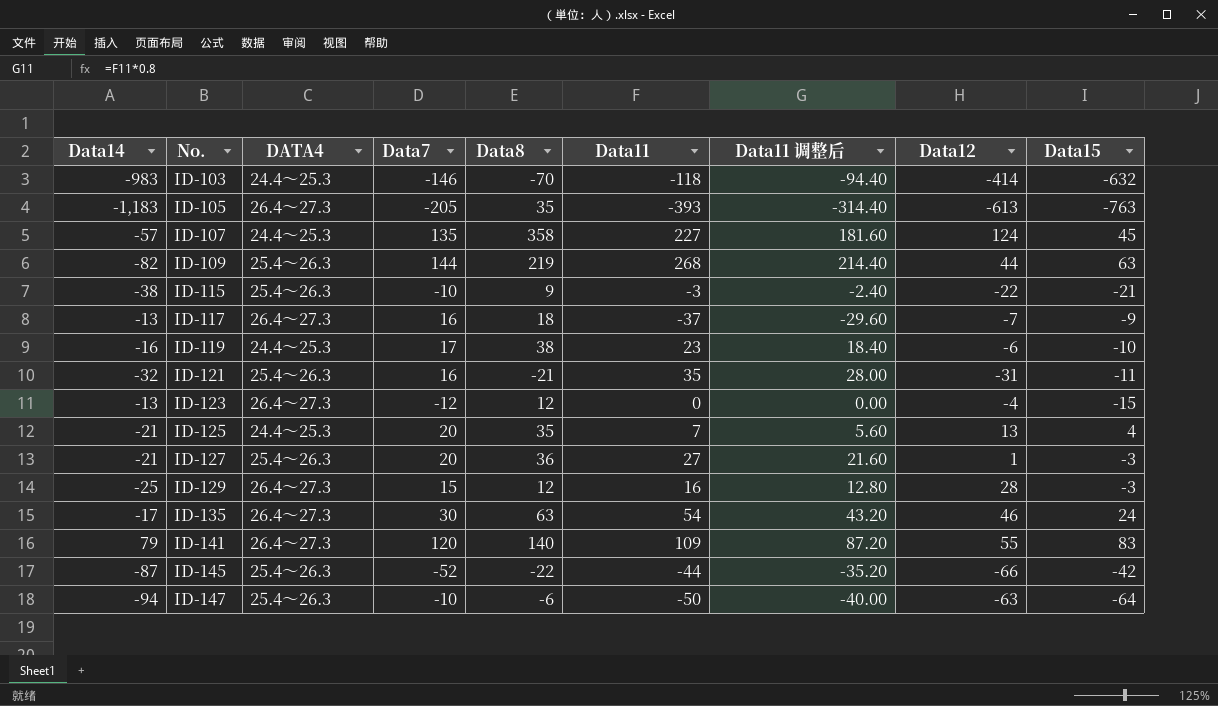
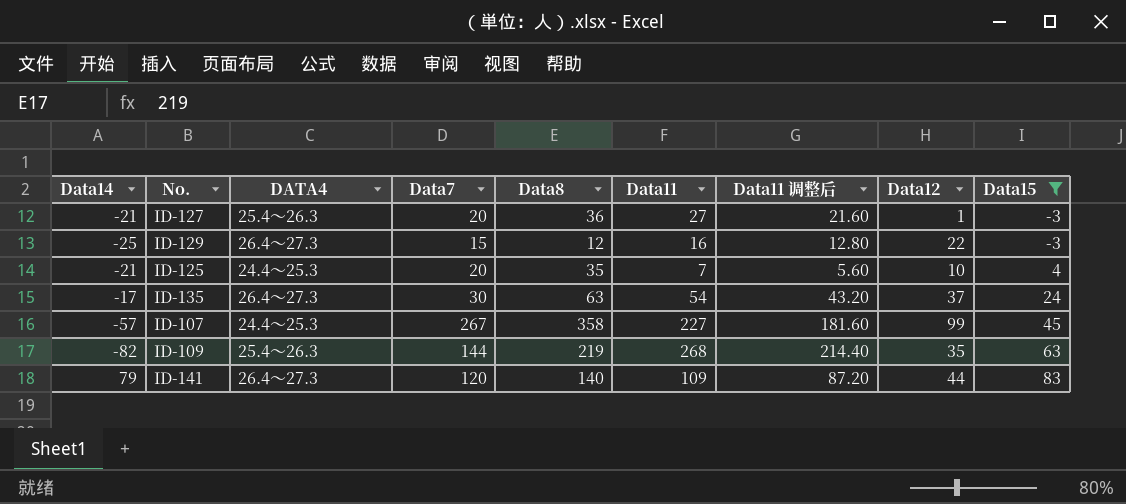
filter: none -> Data15 >= -3
row order: No. ascending -> Data15 ascending
ID-129 | Data12: 28 -> 22
ID-125 | Data12: 13 -> 10
ID-135 | Data12: 46 -> 37
ID-107 | Data7: 135 -> 267
ID-107 | Data12: 124 -> 99
ID-109 | Data12: 44 -> 35
ID-141 | Data12: 55 -> 44

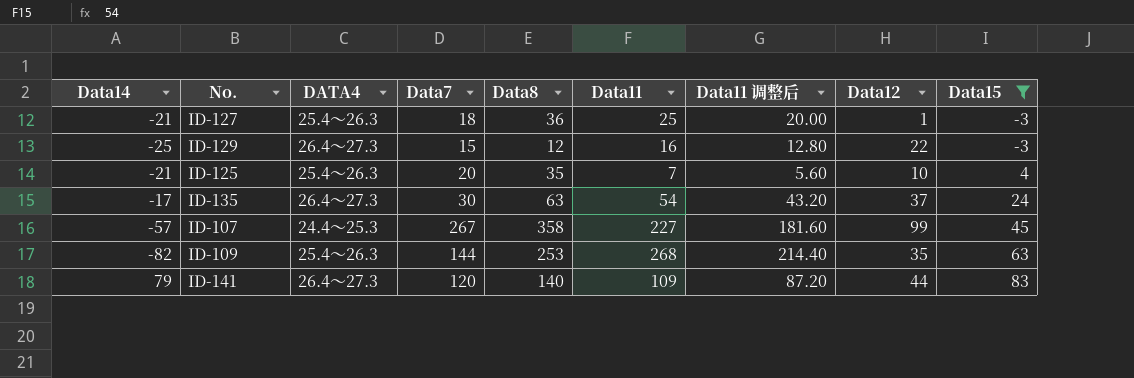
ID-127 | Data7: 20 -> 18
ID-127 | Data11: 27 -> 25
ID-127 | Data11 调整后: 21.60 -> 20.00
ID-125 | DATA4: 24.4～25.3 -> 25.4～26.3
ID-109 | Data8: 219 -> 253

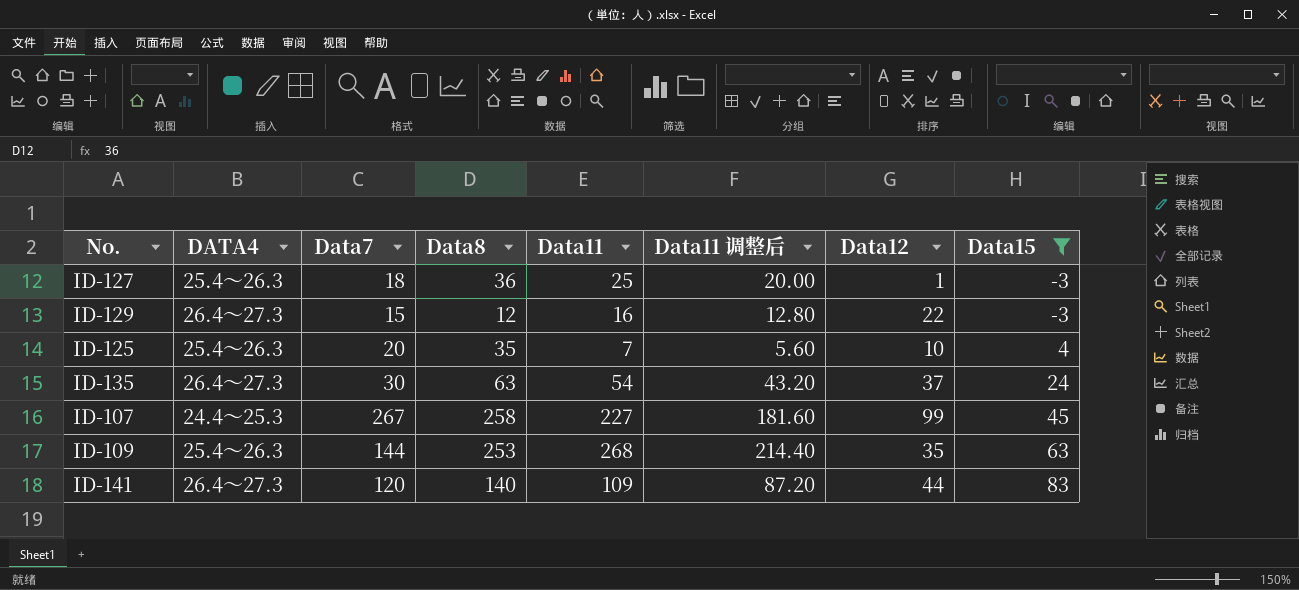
column Data14 | position: 1 -> none
ID-107 | Data8: 358 -> 258

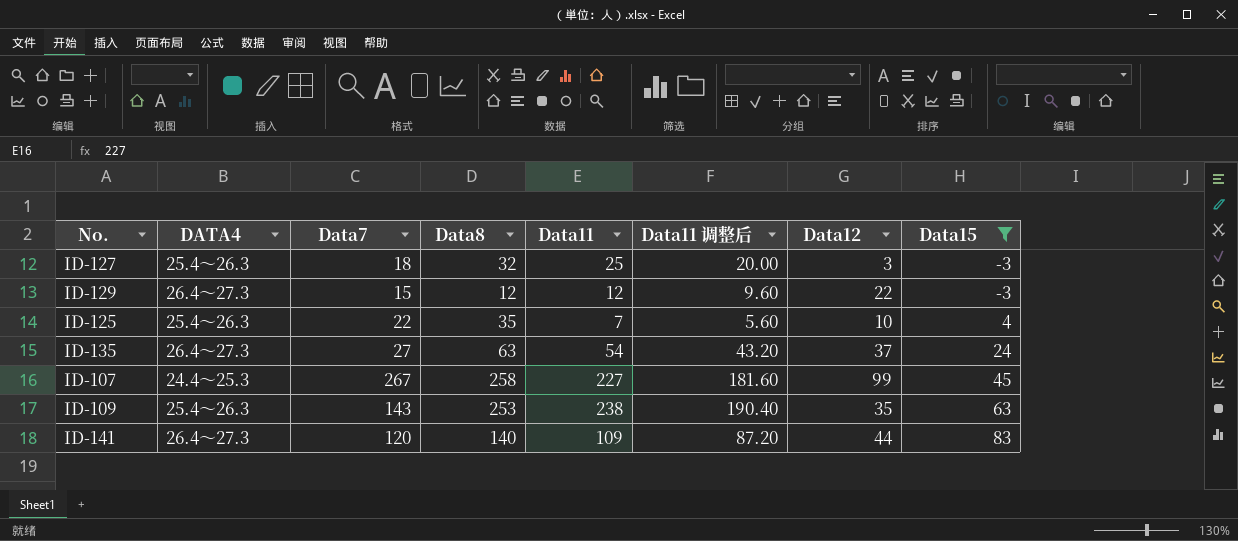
ID-127 | Data8: 36 -> 32
ID-127 | Data12: 1 -> 3
ID-129 | Data11: 16 -> 12
ID-129 | Data11 调整后: 12.80 -> 9.60
ID-125 | Data7: 20 -> 22
ID-135 | Data7: 30 -> 27
ID-109 | Data7: 144 -> 143
ID-109 | Data11: 268 -> 238
ID-109 | Data11 调整后: 214.40 -> 190.40

